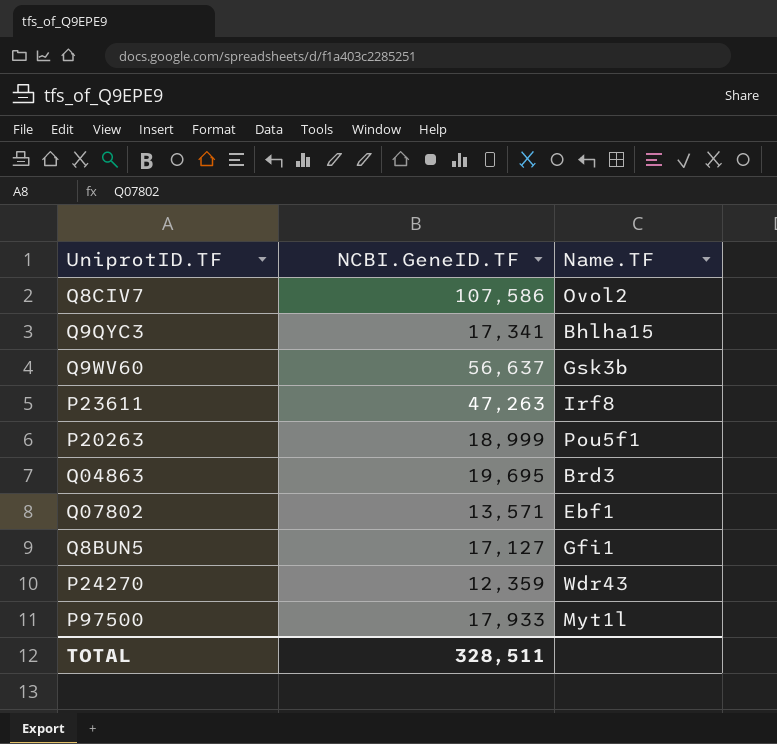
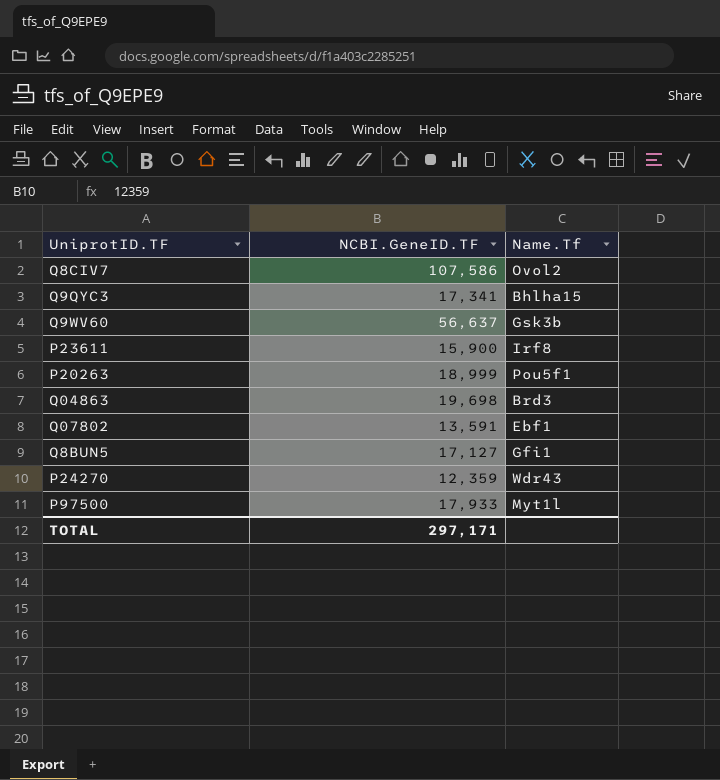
column name: Name.TF -> Name.Tf
P23611 | NCBI.GeneID.TF: 47,263 -> 15,900
Q04863 | NCBI.GeneID.TF: 19,695 -> 19,698
Q07802 | NCBI.GeneID.TF: 13,571 -> 13,591
TOTAL | NCBI.GeneID.TF: 328,511 -> 297,171

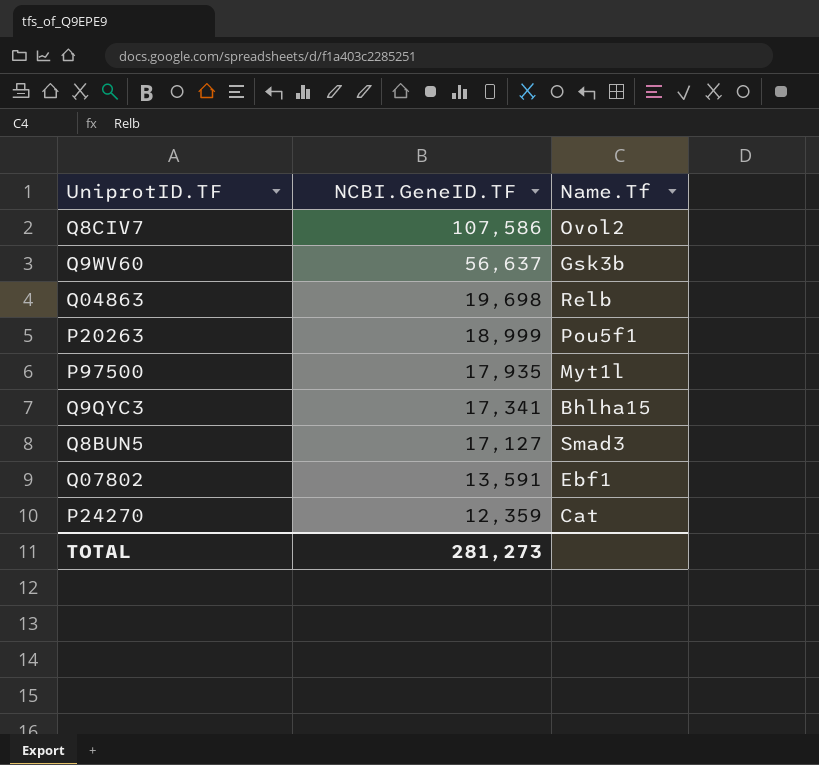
row order: none -> NCBI.GeneID.TF descending
row P23611: 15,900 | Irf8 -> none
Q04863 | Name.Tf: Brd3 -> Relb
P97500 | NCBI.GeneID.TF: 17,933 -> 17,935
Q8BUN5 | Name.Tf: Gfi1 -> Smad3
P24270 | Name.Tf: Wdr43 -> Cat
TOTAL | NCBI.GeneID.TF: 297,171 -> 281,273

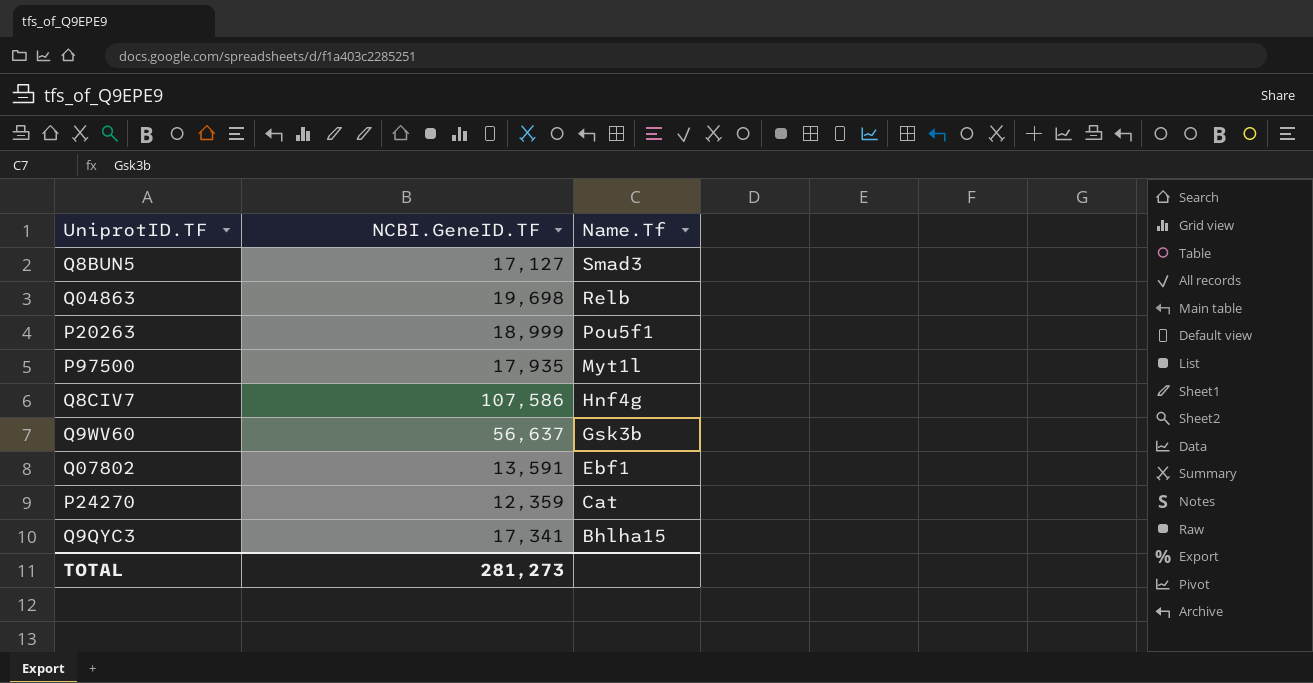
row order: NCBI.GeneID.TF descending -> Name.Tf descending
Q8CIV7 | Name.Tf: Ovol2 -> Hnf4g

